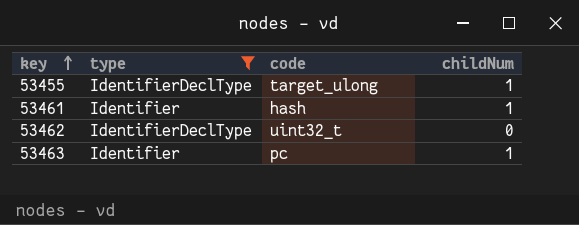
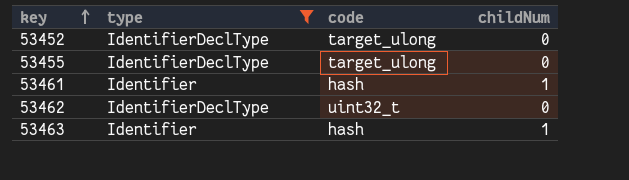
row 53452: none -> IdentifierDeclType | target_ulong | 0
53455 | childNum: 1 -> 0
53463 | code: pc -> hash

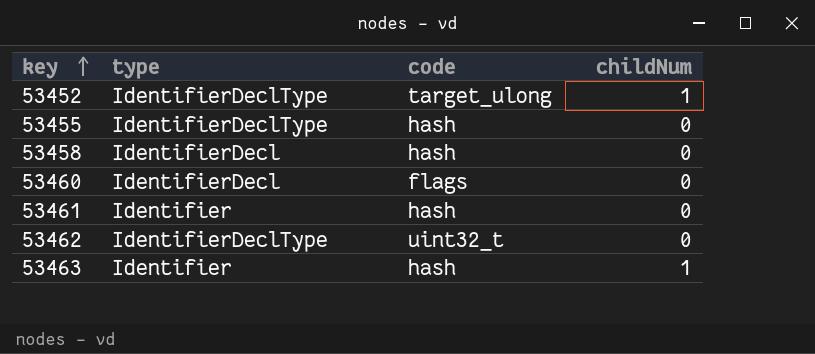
filter: type != IdentifierDecl -> none
53452 | childNum: 0 -> 1
53455 | code: target_ulong -> hash
53461 | childNum: 1 -> 0

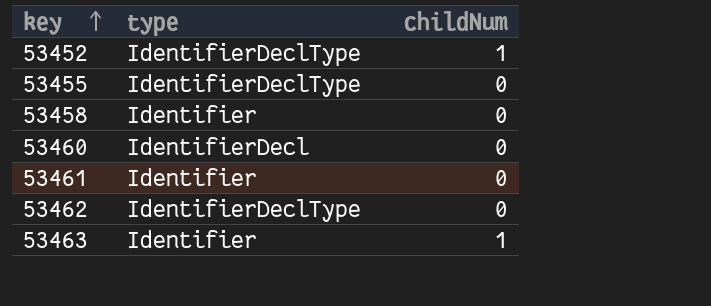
column code | position: 3 -> none
53458 | type: IdentifierDecl -> Identifier

